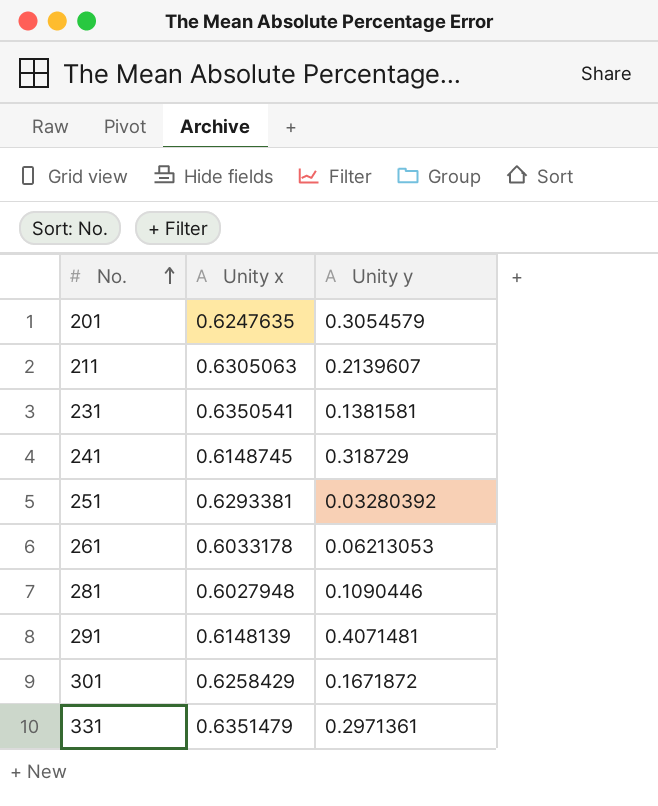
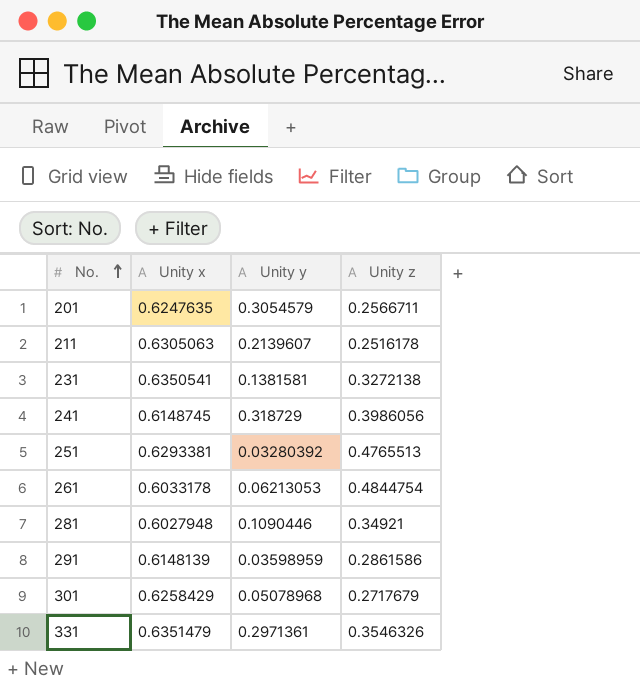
column Unity z | position: none -> 4
291 | Unity y: 0.4071481 -> 0.03598959
301 | Unity y: 0.1671872 -> 0.05078968

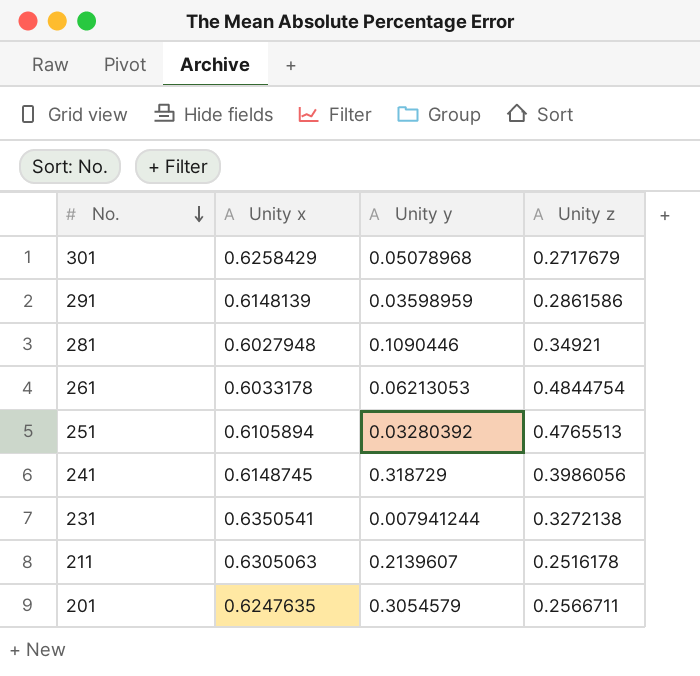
row order: No. ascending -> No. descending
row 331: 0.6351479 | 0.2971361 | 0.3546326 -> none
251 | Unity x: 0.6293381 -> 0.6105894
231 | Unity y: 0.1381581 -> 0.007941244

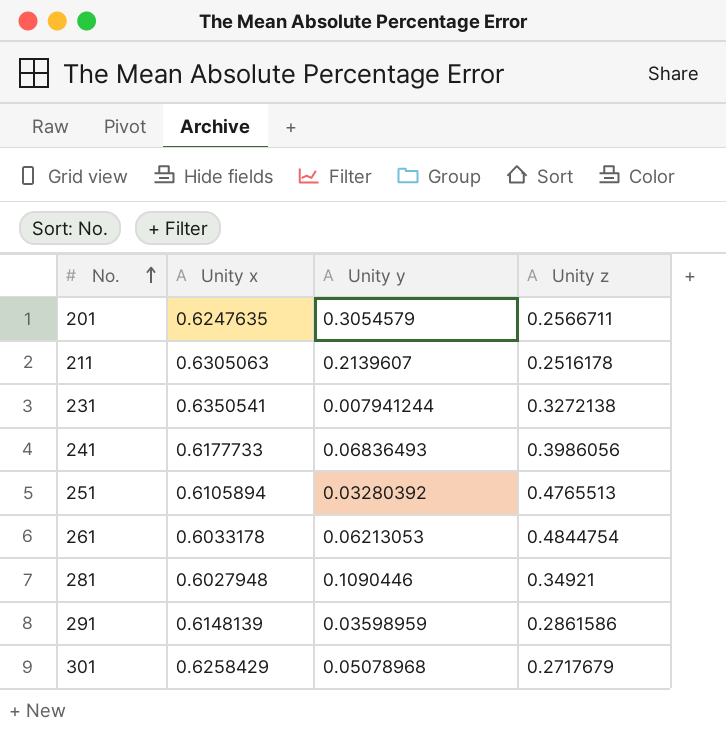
row order: No. descending -> No. ascending
241 | Unity x: 0.6148745 -> 0.6177733
241 | Unity y: 0.318729 -> 0.06836493

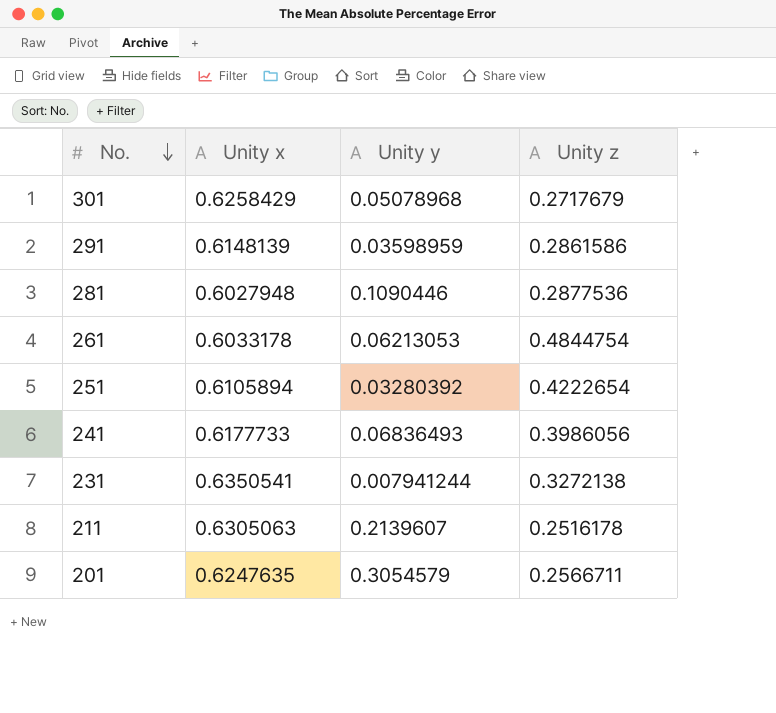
row order: No. ascending -> No. descending
281 | Unity z: 0.34921 -> 0.2877536
251 | Unity z: 0.4765513 -> 0.4222654

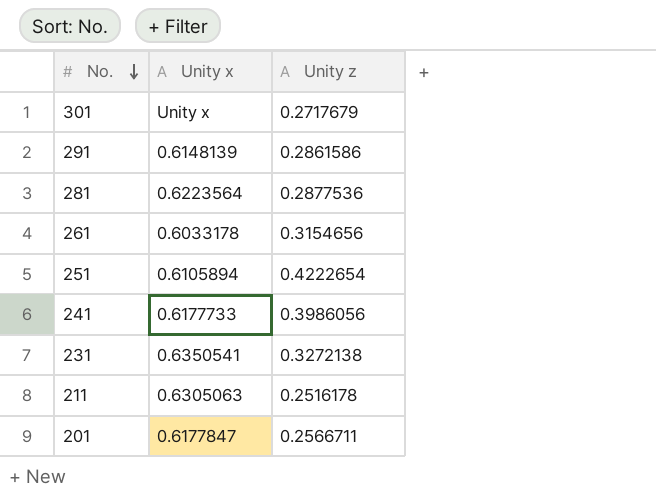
column Unity y | position: 3 -> none
301 | Unity x: 0.6258429 -> Unity x
281 | Unity x: 0.6027948 -> 0.6223564
261 | Unity z: 0.4844754 -> 0.3154656
201 | Unity x: 0.6247635 -> 0.6177847

